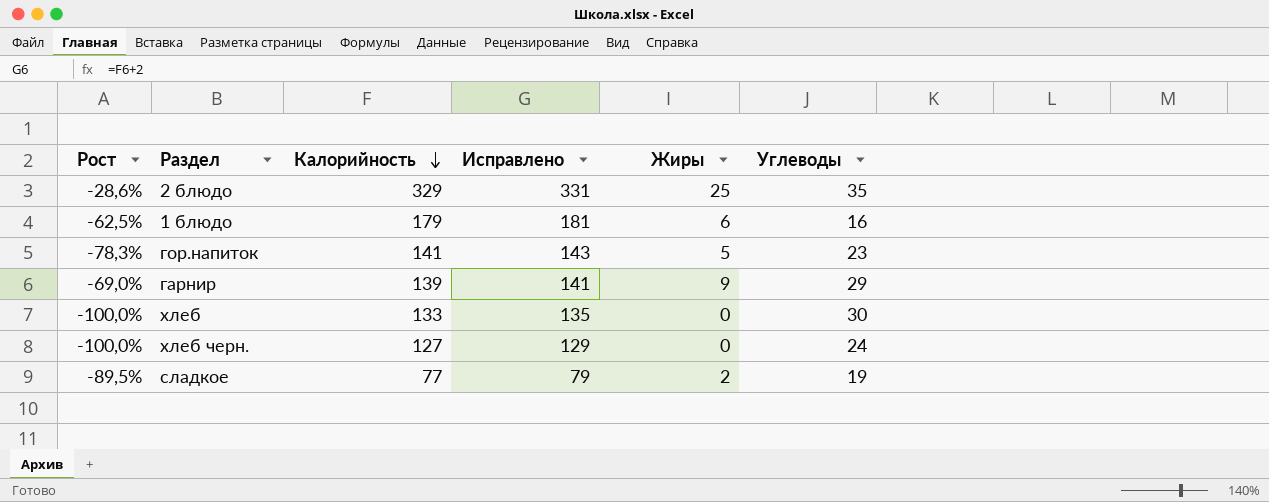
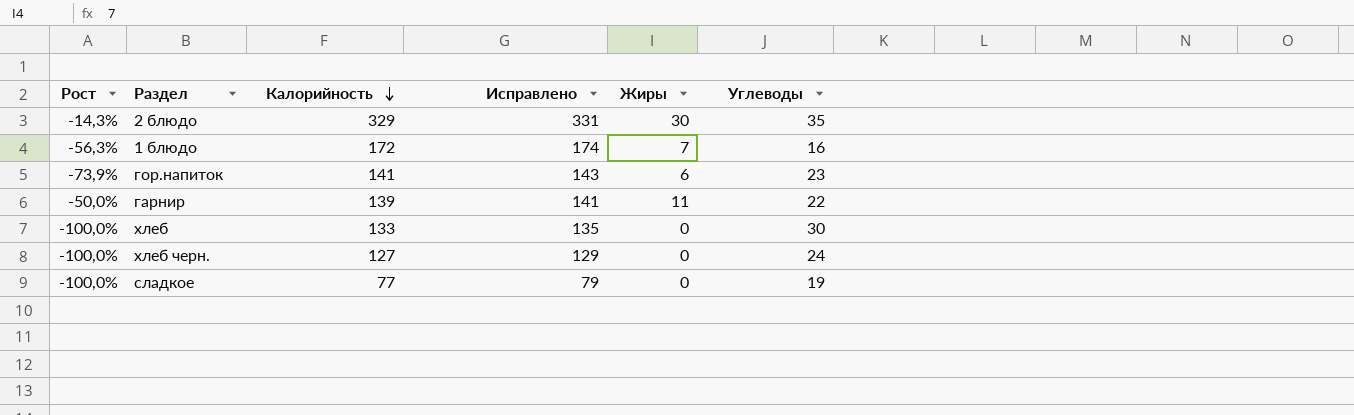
2 блюдо | Рост: -28,6% -> -14,3%
2 блюдо | Жиры: 25 -> 30
1 блюдо | Рост: -62,5% -> -56,3%
1 блюдо | Калорийность: 179 -> 172
1 блюдо | Исправлено: 181 -> 174
1 блюдо | Жиры: 6 -> 7
гор.напиток | Рост: -78,3% -> -73,9%
гор.напиток | Жиры: 5 -> 6
гарнир | Рост: -69,0% -> -50,0%
гарнир | Жиры: 9 -> 11
гарнир | Углеводы: 29 -> 22
сладкое | Рост: -89,5% -> -100,0%
сладкое | Жиры: 2 -> 0

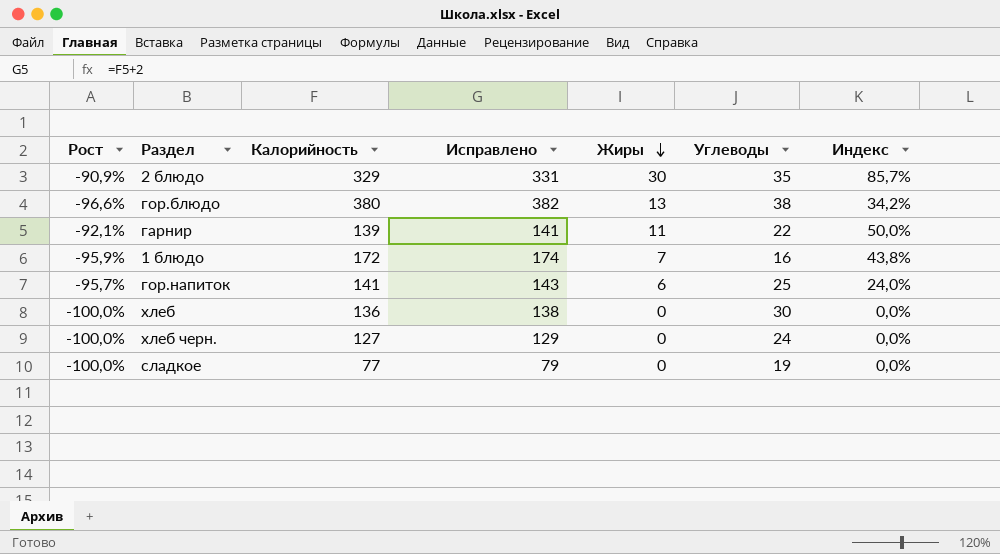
row order: Калорийность descending -> Жиры descending
column Рост | formula: ([Жиры] - [Углеводы]) / [Углеводы] -> ([Жиры] - [Калорийность]) / [Калорийность]
column Индекс | formula: none -> [Жиры] / [Углеводы]
row гор.блюдо: none -> -96,6% | 380 | 382 | 13 | 38 | 34,2%
гор.напиток | Углеводы: 23 -> 25
хлеб | Калорийность: 133 -> 136
хлеб | Исправлено: 135 -> 138

